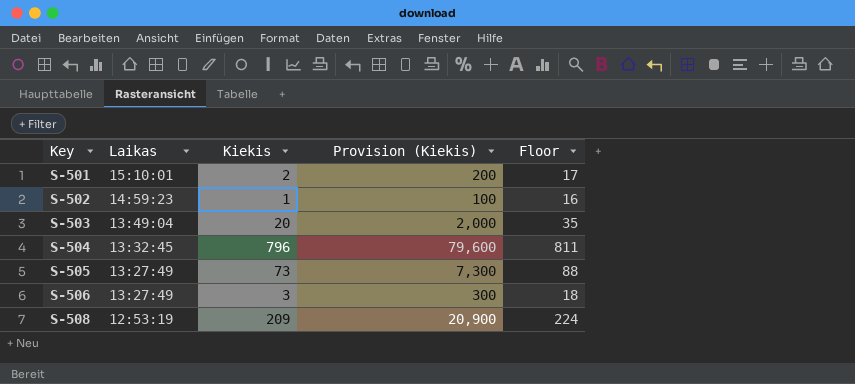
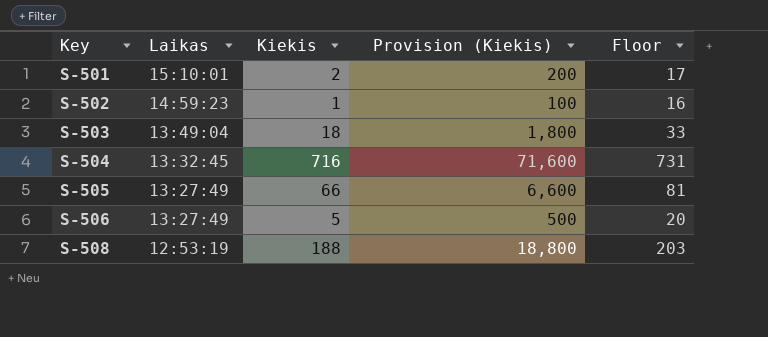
S-503 | Kiekis: 20 -> 18
S-503 | Provision (Kiekis): 2,000 -> 1,800
S-503 | Floor: 35 -> 33
S-504 | Kiekis: 796 -> 716
S-504 | Provision (Kiekis): 79,600 -> 71,600
S-504 | Floor: 811 -> 731
S-505 | Kiekis: 73 -> 66
S-505 | Provision (Kiekis): 7,300 -> 6,600
S-505 | Floor: 88 -> 81
S-506 | Kiekis: 3 -> 5
S-506 | Provision (Kiekis): 300 -> 500
S-506 | Floor: 18 -> 20
S-508 | Kiekis: 209 -> 188
S-508 | Provision (Kiekis): 20,900 -> 18,800
S-508 | Floor: 224 -> 203

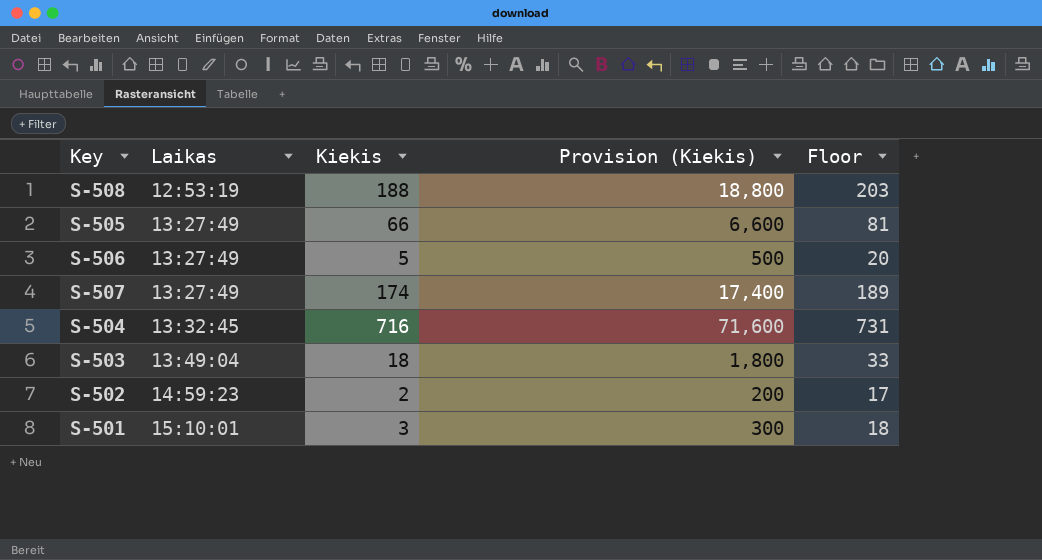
row order: Key ascending -> Laikas ascending
row S-507: none -> 13:27:49 | 174 | 17,400 | 189
S-502 | Kiekis: 1 -> 2
S-502 | Provision (Kiekis): 100 -> 200
S-502 | Floor: 16 -> 17
S-501 | Kiekis: 2 -> 3
S-501 | Provision (Kiekis): 200 -> 300
S-501 | Floor: 17 -> 18

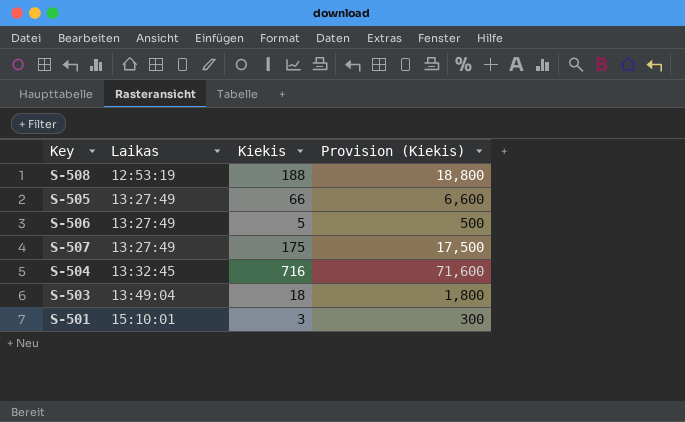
column Floor | formula: [Kiekis] + 15 -> none
row S-502: 14:59:23 | 2 | 200 | 17 -> none
S-507 | Kiekis: 174 -> 175
S-507 | Provision (Kiekis): 17,400 -> 17,500

